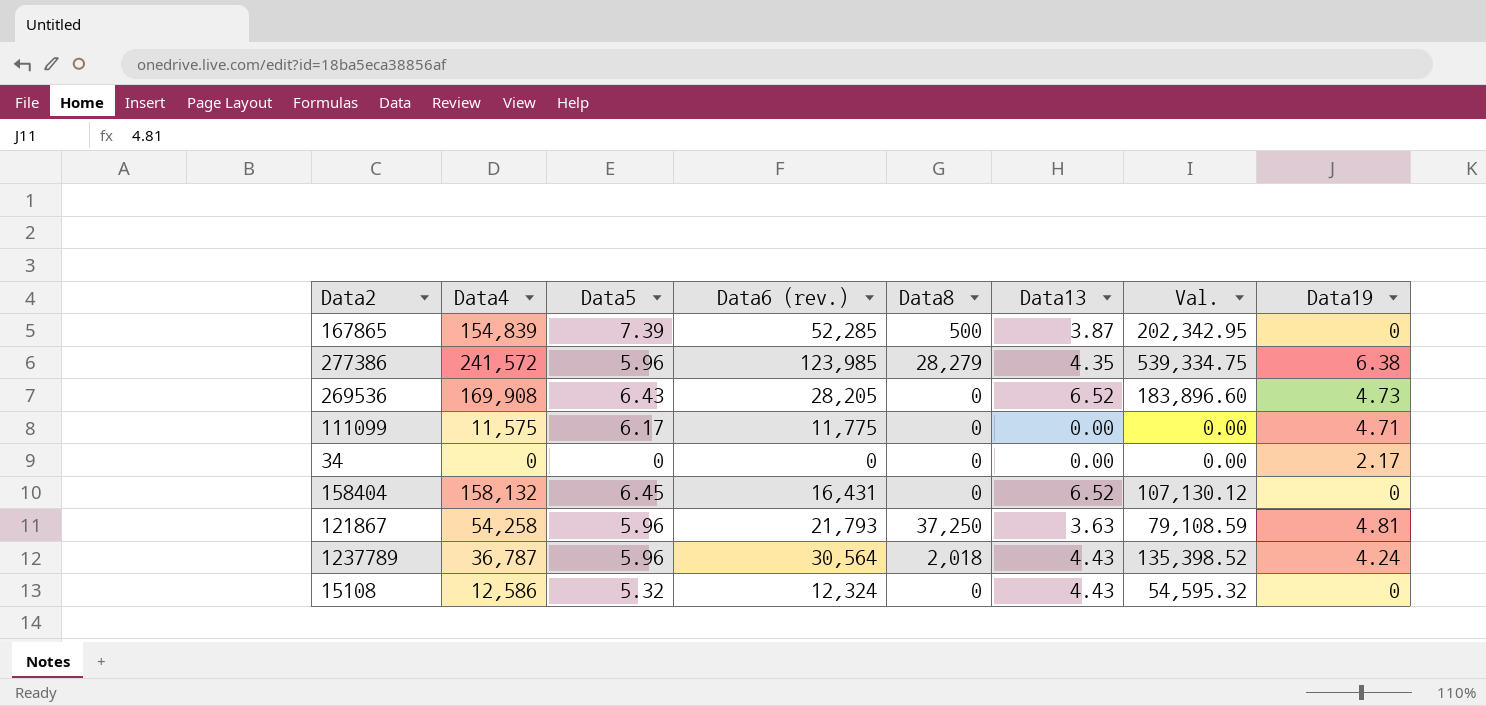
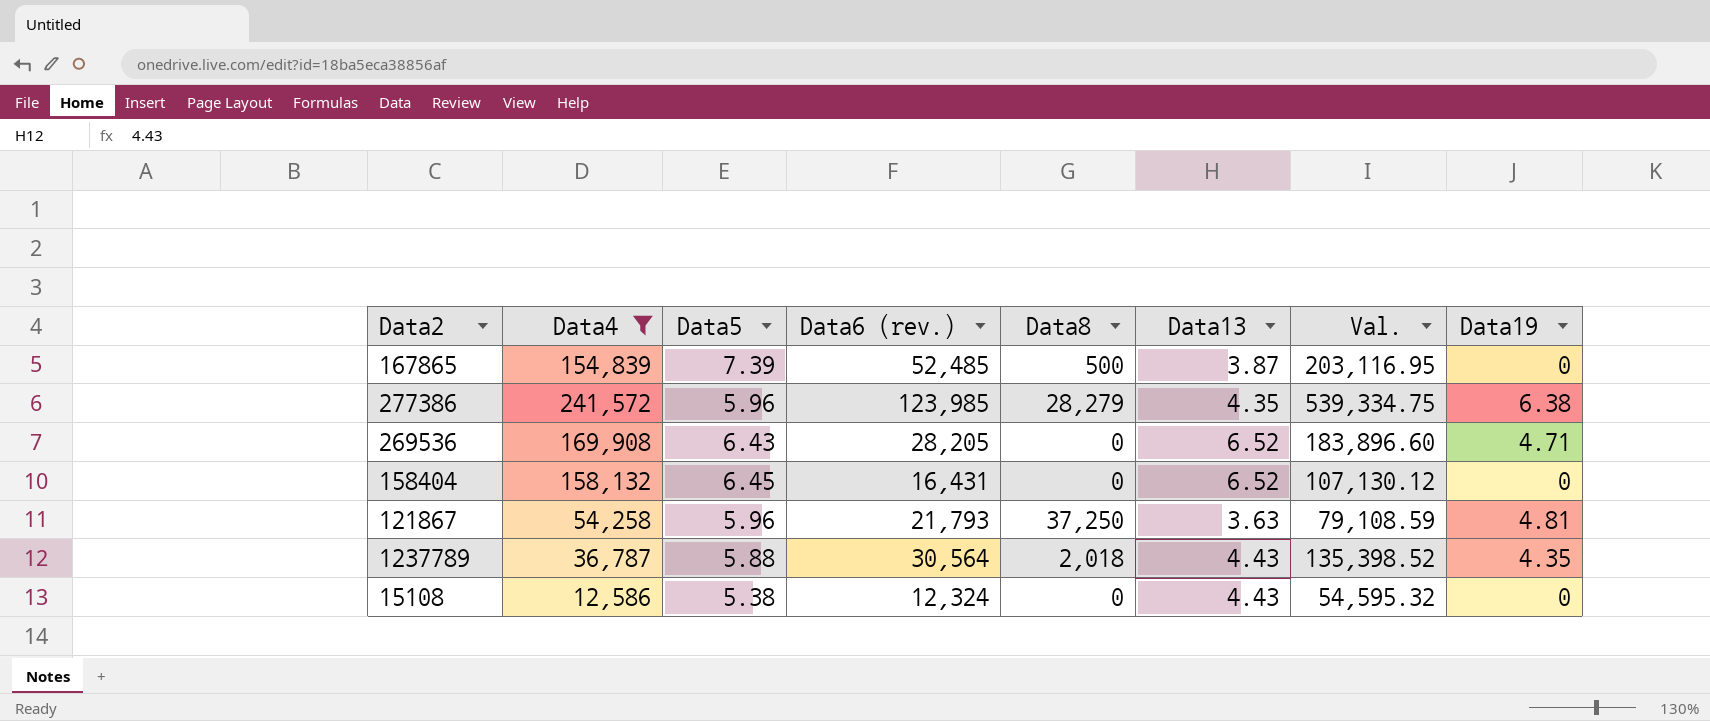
filter: none -> Data4 >= 12,586
167865 | Data6 (rev.): 52,285 -> 52,485
167865 | Val.: 202,342.95 -> 203,116.95
269536 | Data19: 4.73 -> 4.71
1237789 | Data5: 5.96 -> 5.88
1237789 | Data19: 4.24 -> 4.35
15108 | Data5: 5.32 -> 5.38

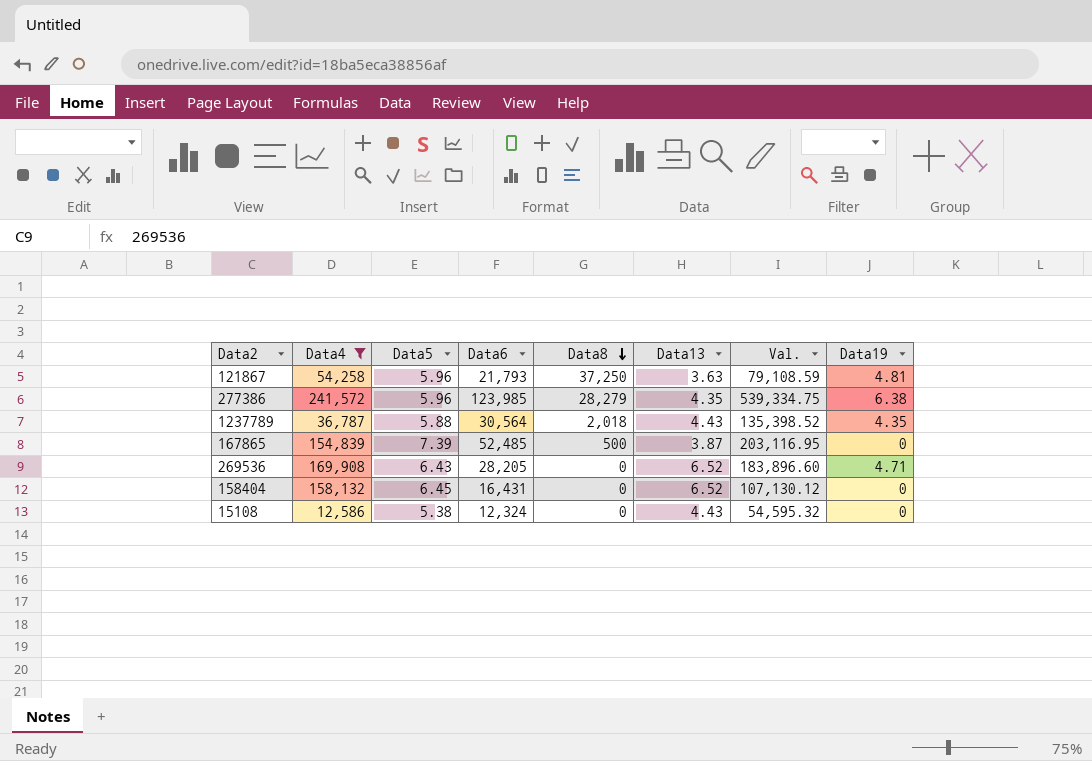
row order: none -> Data8 descending
column name: Data6 (rev.) -> Data6

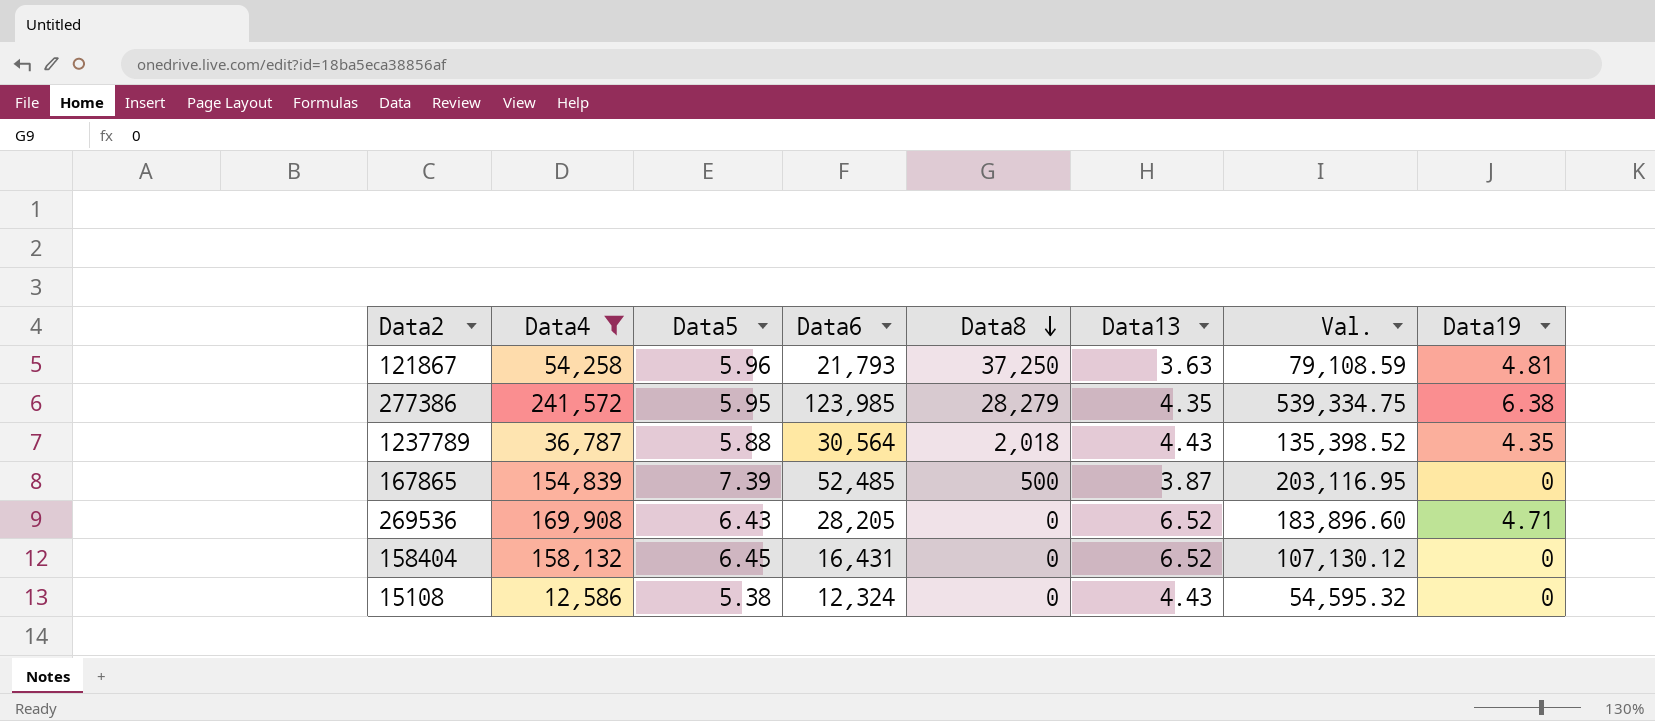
277386 | Data5: 5.96 -> 5.95

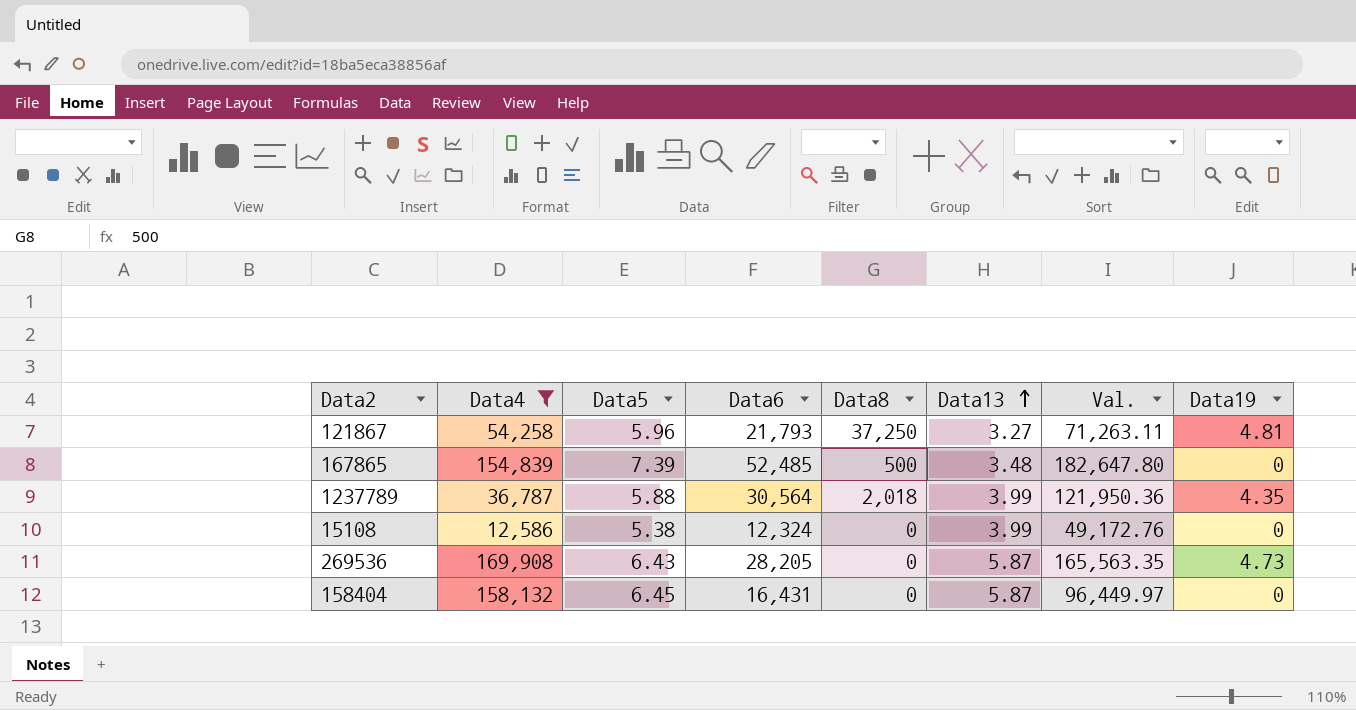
row order: Data8 descending -> Data13 ascending
row 277386: 241,572 | 5.95 | 123,985 | 28,279 | 4.35 | 539,334.75 | 6.38 -> none
121867 | Data13: 3.63 -> 3.27
121867 | Val.: 79,108.59 -> 71,263.11
167865 | Data13: 3.87 -> 3.48
167865 | Val.: 203,116.95 -> 182,647.80
1237789 | Data13: 4.43 -> 3.99
1237789 | Val.: 135,398.52 -> 121,950.36
15108 | Data13: 4.43 -> 3.99
15108 | Val.: 54,595.32 -> 49,172.76
269536 | Data13: 6.52 -> 5.87
269536 | Val.: 183,896.60 -> 165,563.35
269536 | Data19: 4.71 -> 4.73
158404 | Data13: 6.52 -> 5.87
158404 | Val.: 107,130.12 -> 96,449.97

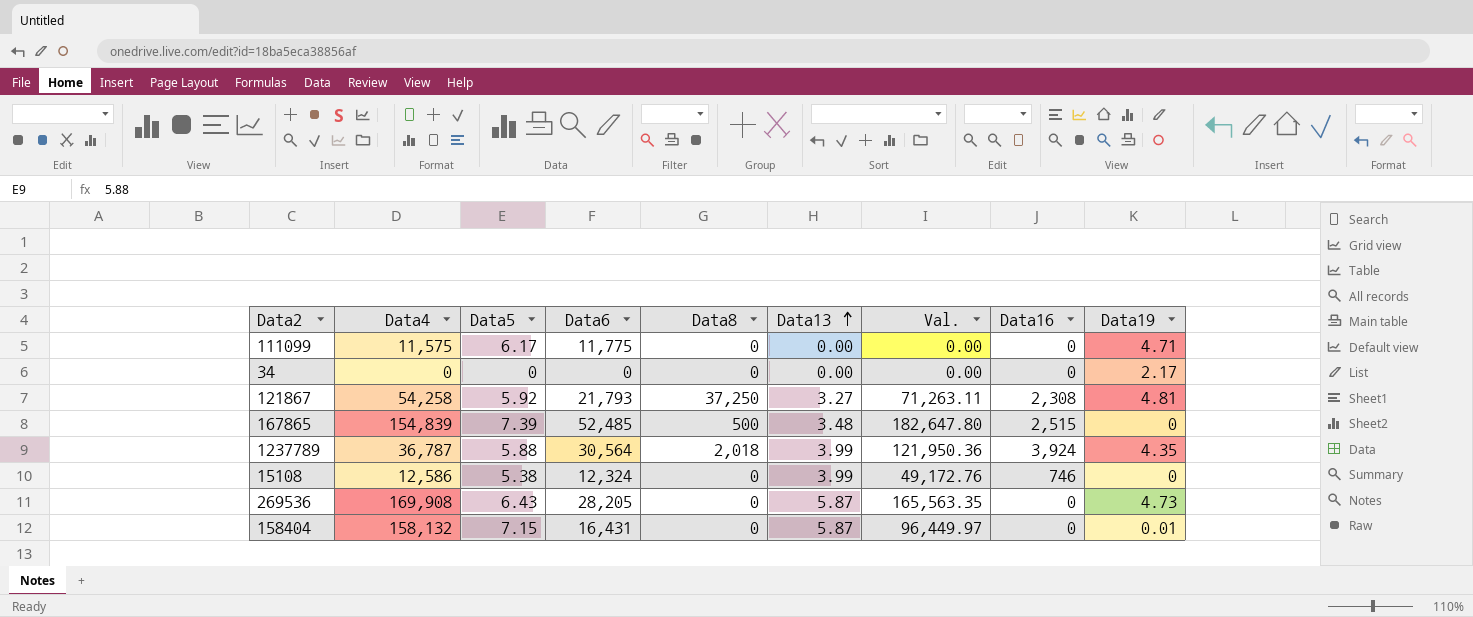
filter: Data4 >= 12,586 -> none
column Data16 | position: none -> 8
121867 | Data5: 5.96 -> 5.92
158404 | Data5: 6.45 -> 7.15
158404 | Data19: 0 -> 0.01

